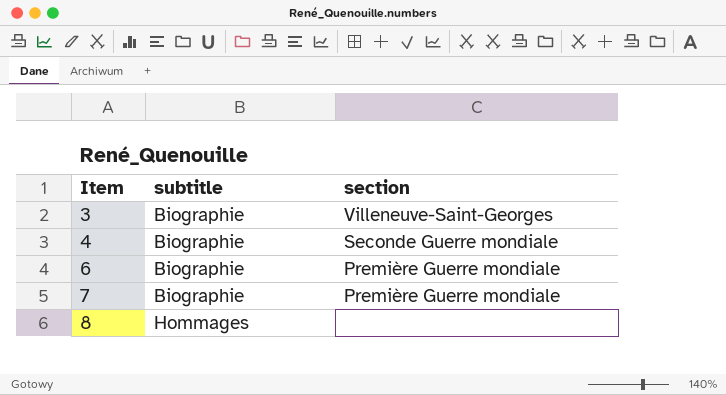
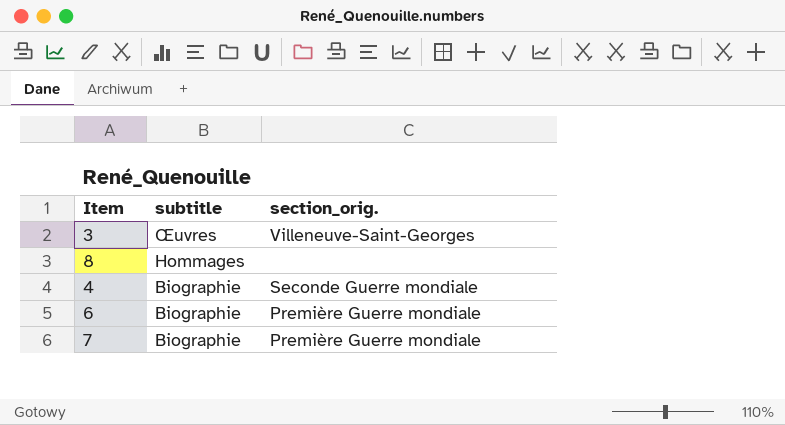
row order: Item ascending -> subtitle descending
column name: section -> section_orig.
3 | subtitle: Biographie -> Œuvres

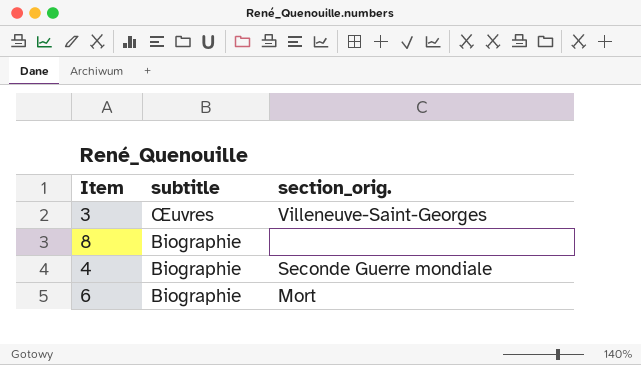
row 7: Biographie | Première Guerre mondiale -> none
8 | subtitle: Hommages -> Biographie
6 | section_orig.: Première Guerre mondiale -> Mort

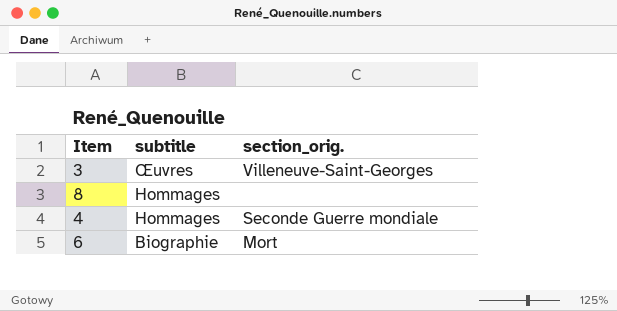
8 | subtitle: Biographie -> Hommages
4 | subtitle: Biographie -> Hommages

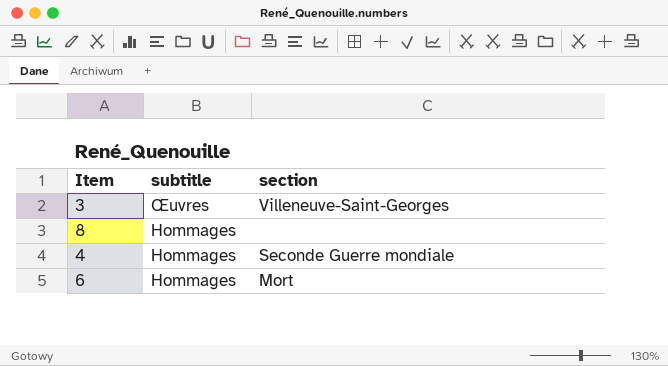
column name: section_orig. -> section
6 | subtitle: Biographie -> Hommages

